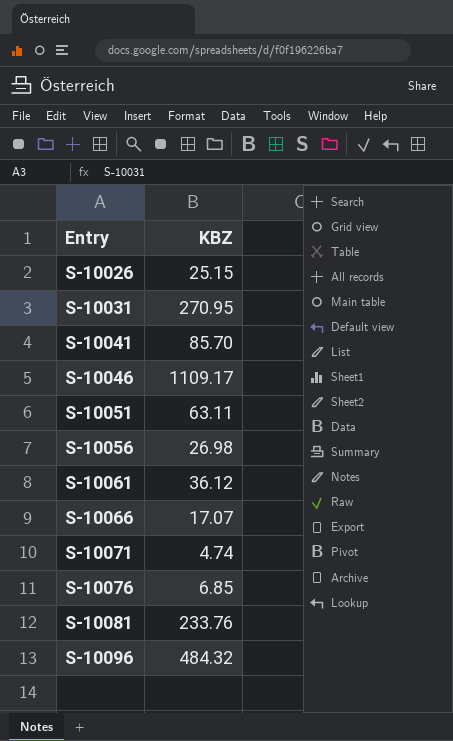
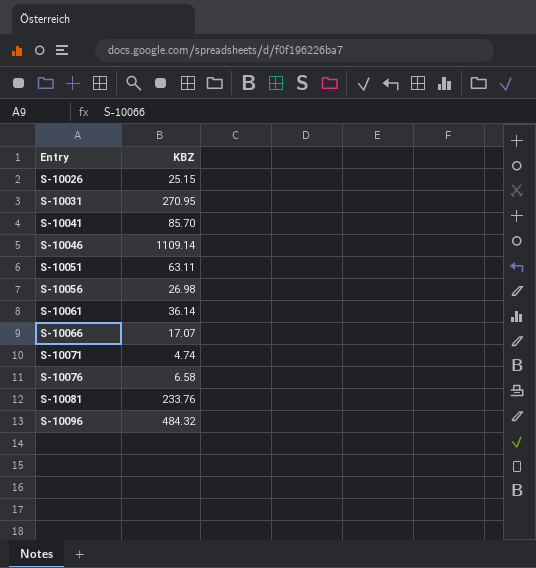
S-10046 | KBZ: 1109.17 -> 1109.14
S-10061 | KBZ: 36.12 -> 36.14
S-10076 | KBZ: 6.85 -> 6.58

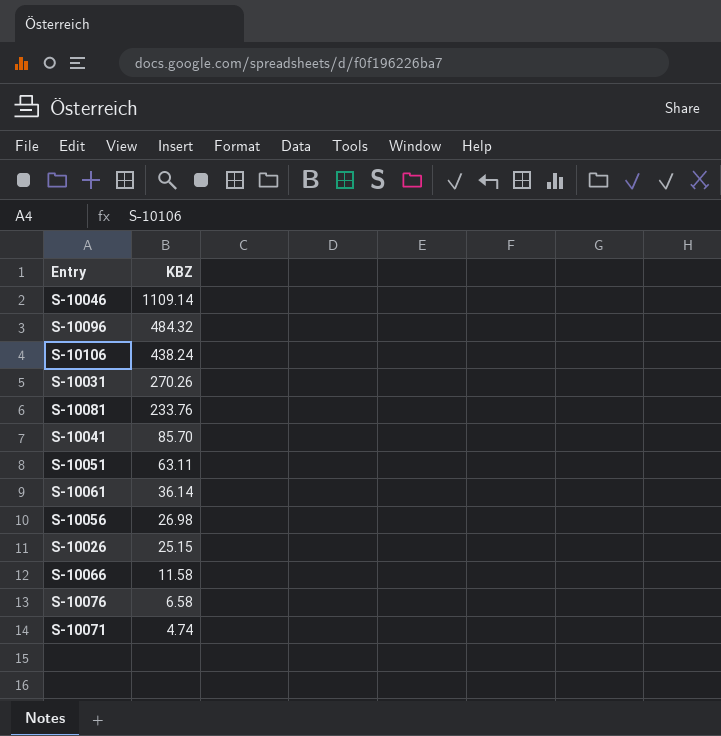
row order: Entry ascending -> KBZ descending
row S-10106: none -> 438.24
S-10031 | KBZ: 270.95 -> 270.26
S-10066 | KBZ: 17.07 -> 11.58

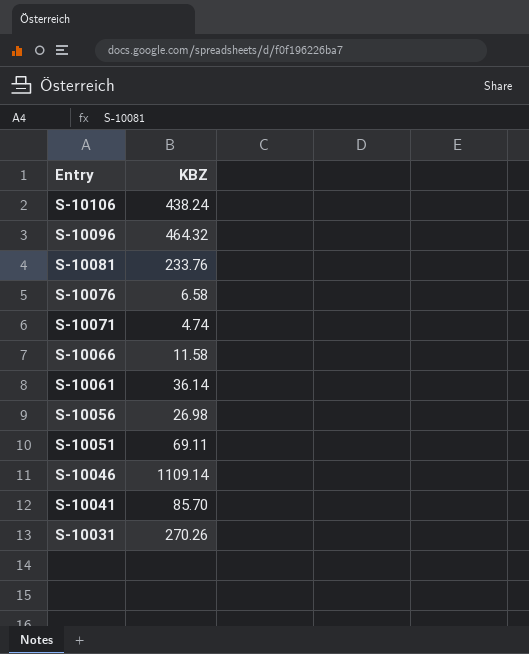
row order: KBZ descending -> Entry descending
row S-10026: 25.15 -> none
S-10096 | KBZ: 484.32 -> 464.32
S-10051 | KBZ: 63.11 -> 69.11

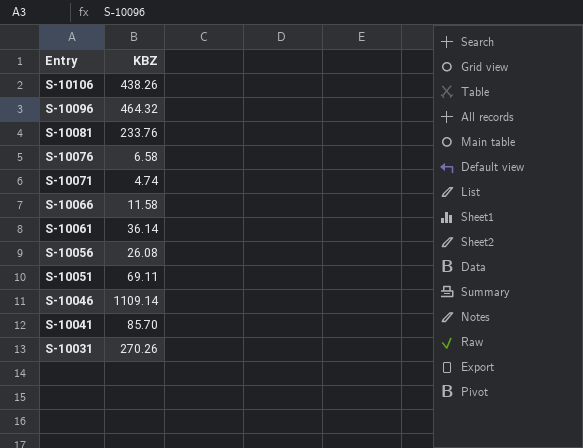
S-10106 | KBZ: 438.24 -> 438.26
S-10056 | KBZ: 26.98 -> 26.08

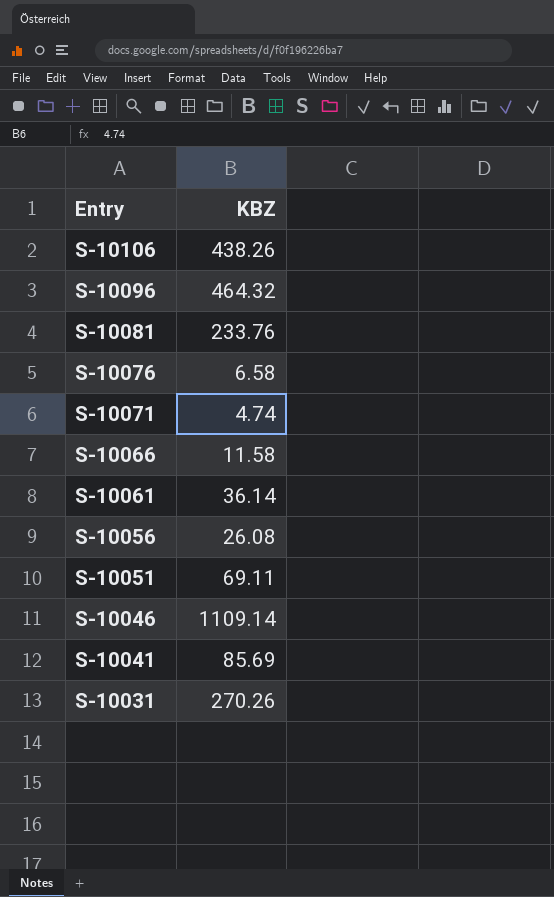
S-10041 | KBZ: 85.70 -> 85.69

